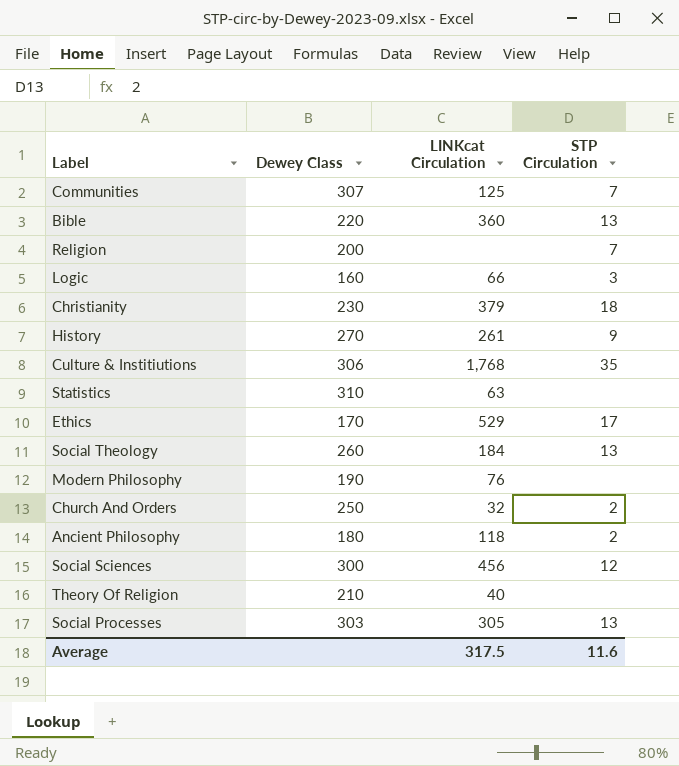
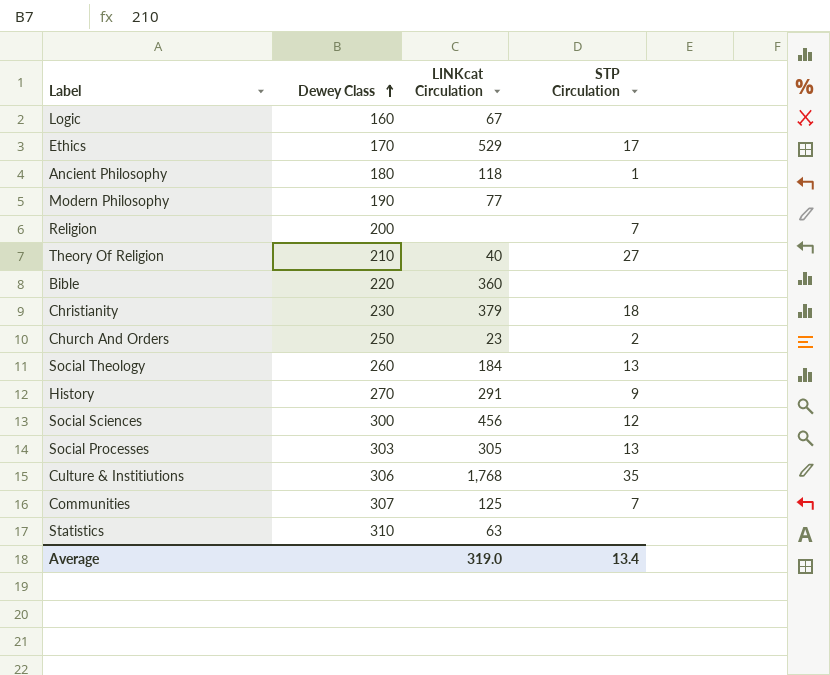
row order: none -> Dewey Class ascending
Logic | LINKcat Circulation: 66 -> 67
Logic | STP Circulation: 3 -> none
Ancient Philosophy | STP Circulation: 2 -> 1
Modern Philosophy | LINKcat Circulation: 76 -> 77
Theory Of Religion | STP Circulation: none -> 27
Bible | STP Circulation: 13 -> none
Church And Orders | LINKcat Circulation: 32 -> 23
History | LINKcat Circulation: 261 -> 291
Average | LINKcat Circulation: 317.5 -> 319.0
Average | STP Circulation: 11.6 -> 13.4

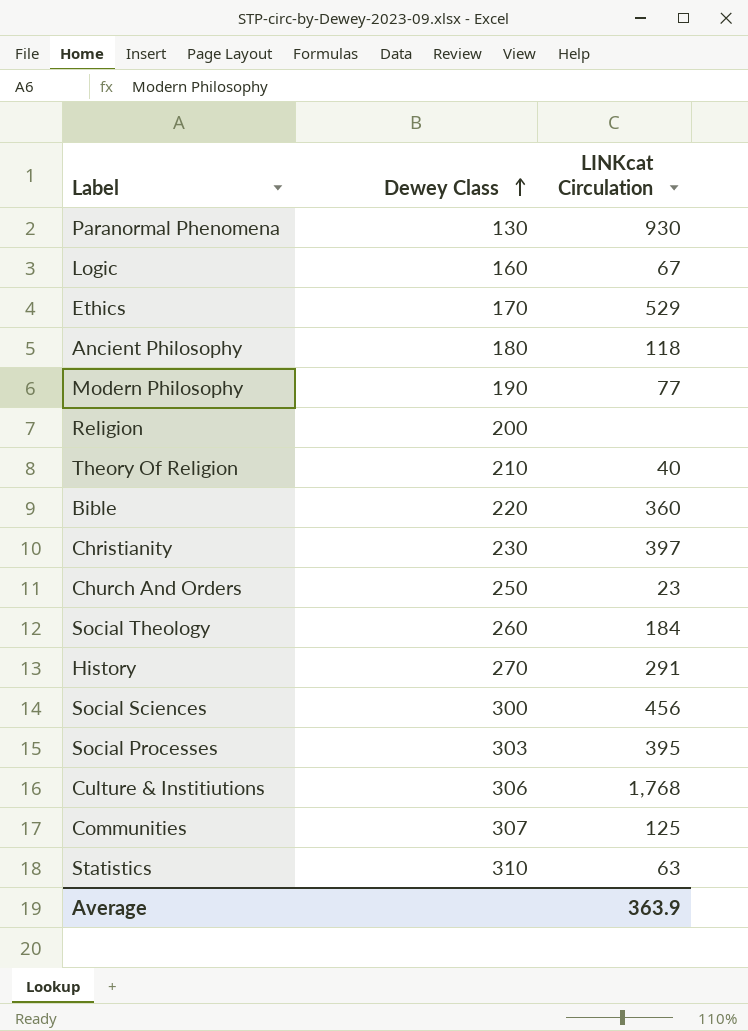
column STP Circulation | position: 4 -> none
row Paranormal Phenomena: none -> 130 | 930
Christianity | LINKcat Circulation: 379 -> 397
Social Processes | LINKcat Circulation: 305 -> 395
Average | LINKcat Circulation: 319.0 -> 363.9

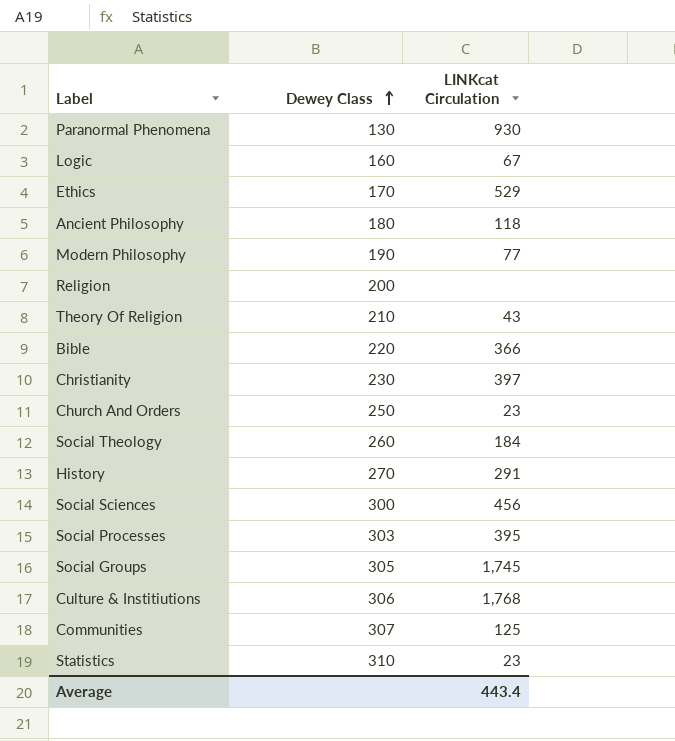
Theory Of Religion | LINKcat Circulation: 40 -> 43
Bible | LINKcat Circulation: 360 -> 366
row Social Groups: none -> 305 | 1,745
Statistics | LINKcat Circulation: 63 -> 23
Average | LINKcat Circulation: 363.9 -> 443.4

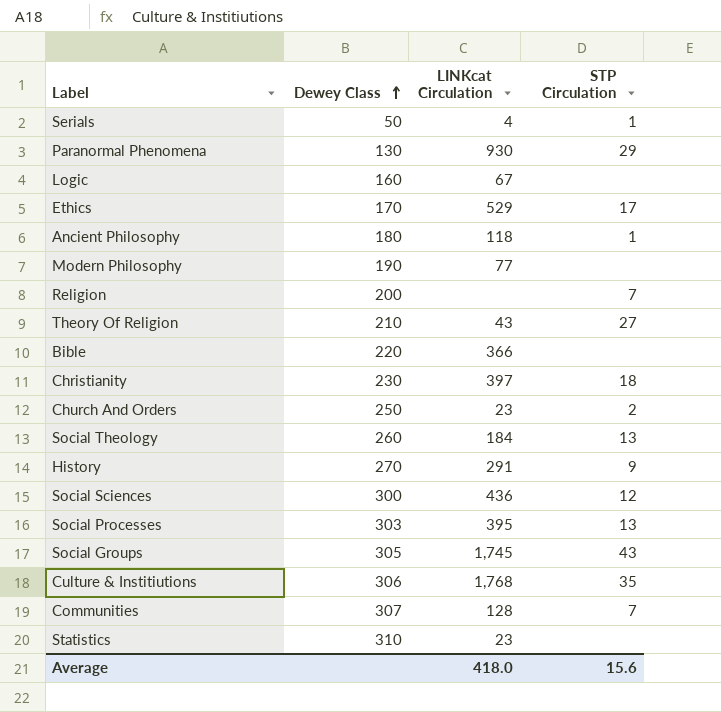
column STP Circulation | position: none -> 4
row Serials: none -> 50 | 4 | 1
Social Sciences | LINKcat Circulation: 456 -> 436
Communities | LINKcat Circulation: 125 -> 128
Average | LINKcat Circulation: 443.4 -> 418.0

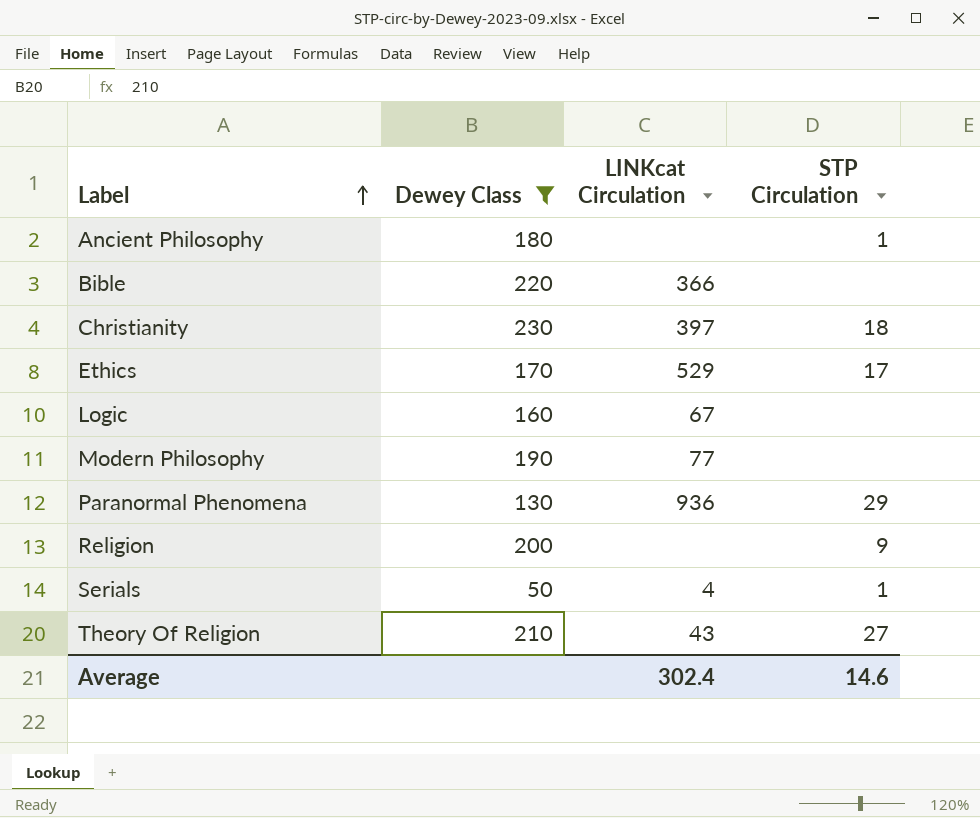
filter: none -> Dewey Class <= 230
row order: Dewey Class ascending -> Label ascending
Ancient Philosophy | LINKcat Circulation: 118 -> none
Paranormal Phenomena | LINKcat Circulation: 930 -> 936
Religion | STP Circulation: 7 -> 9
Average | LINKcat Circulation: 418.0 -> 302.4
Average | STP Circulation: 15.6 -> 14.6

